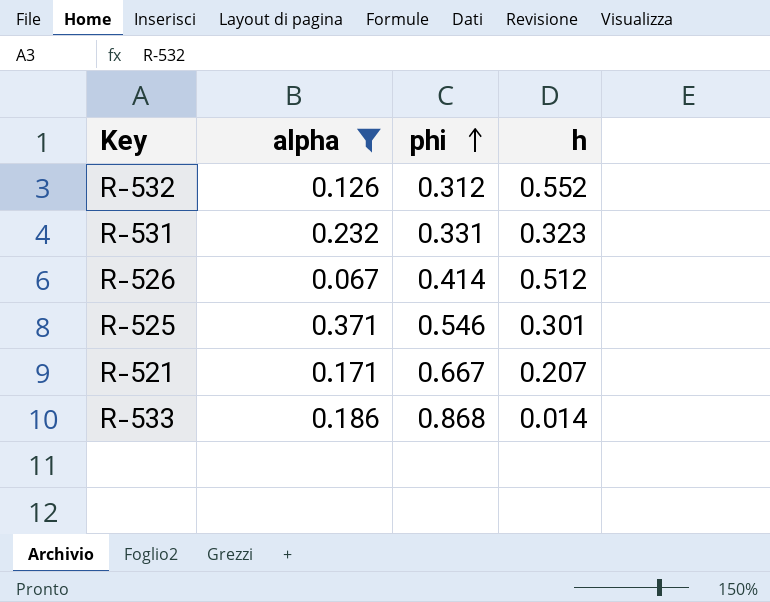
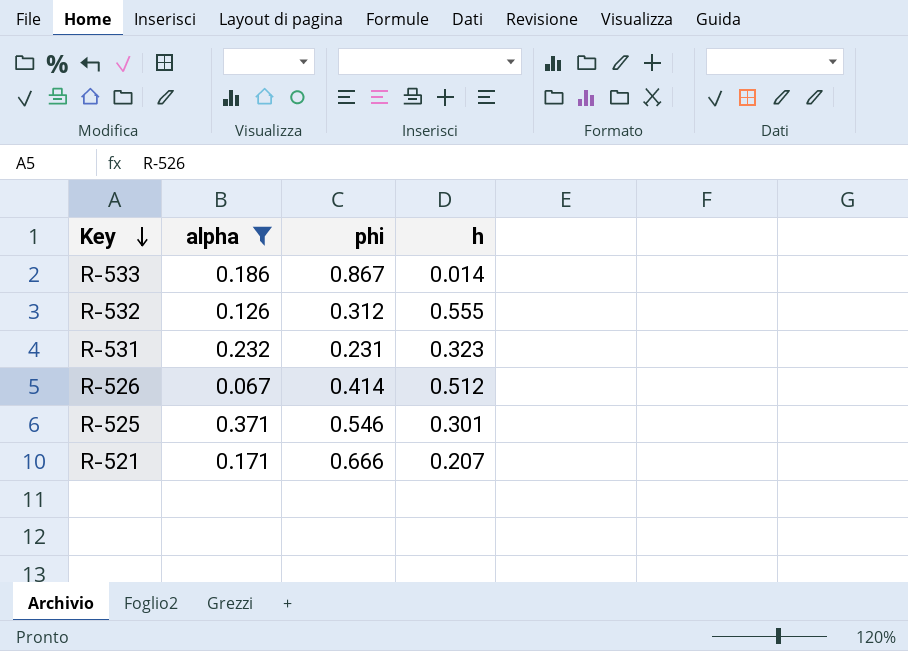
row order: phi ascending -> Key descending
R-533 | phi: 0.868 -> 0.867
R-532 | h: 0.552 -> 0.555
R-531 | phi: 0.331 -> 0.231
R-521 | phi: 0.667 -> 0.666

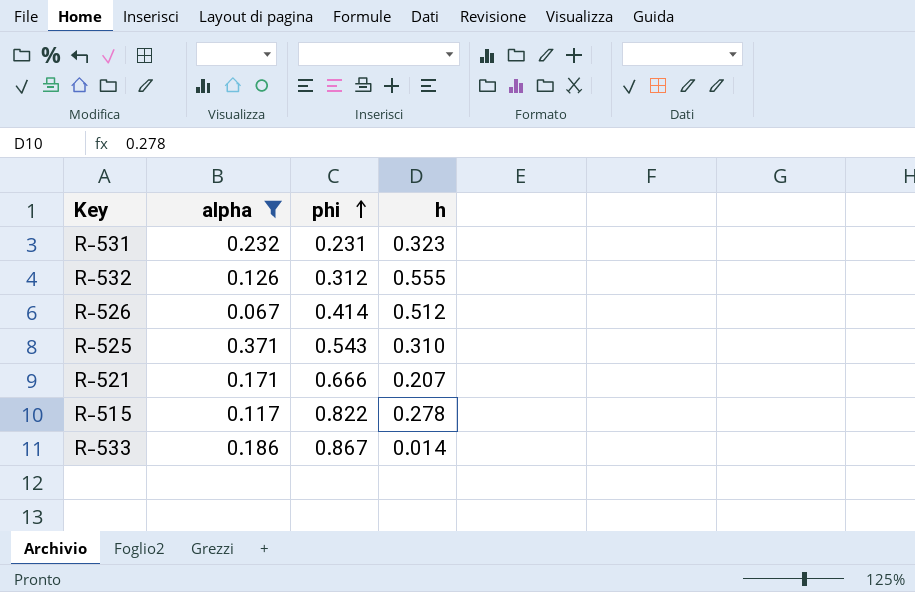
row order: Key descending -> phi ascending
R-525 | phi: 0.546 -> 0.543
R-525 | h: 0.301 -> 0.310
row R-515: none -> 0.117 | 0.822 | 0.278

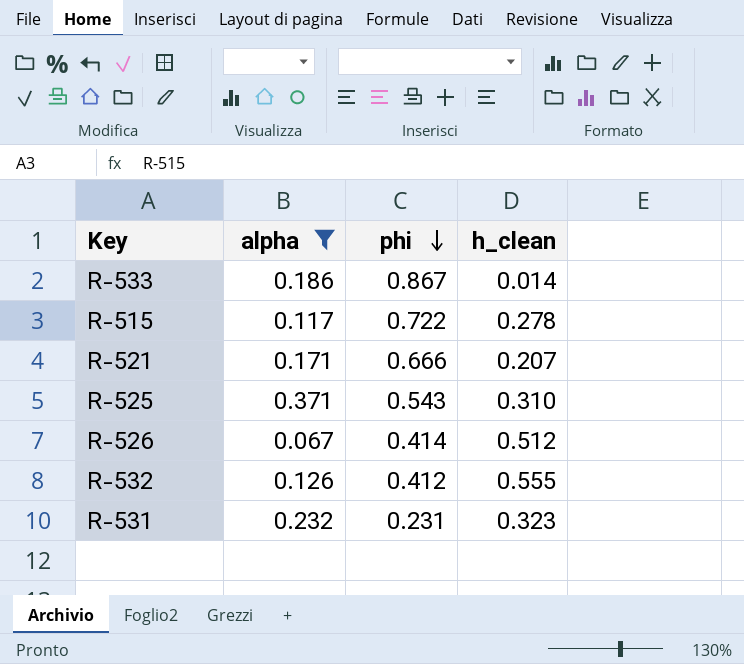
row order: phi ascending -> phi descending
column name: h -> h_clean
R-515 | phi: 0.822 -> 0.722
R-532 | phi: 0.312 -> 0.412

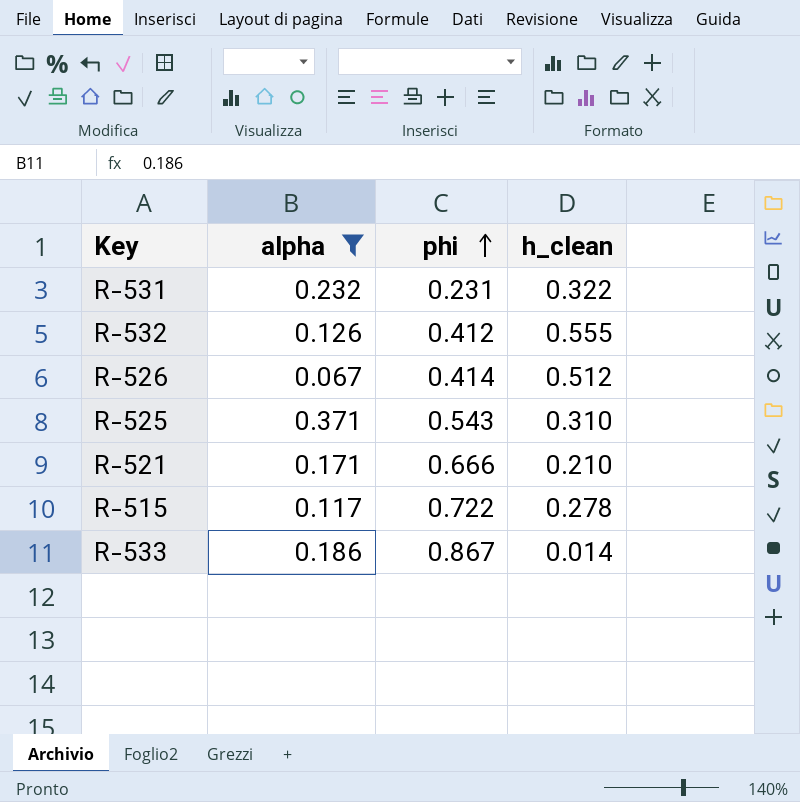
row order: phi descending -> phi ascending
R-531 | h_clean: 0.323 -> 0.322
R-521 | h_clean: 0.207 -> 0.210

